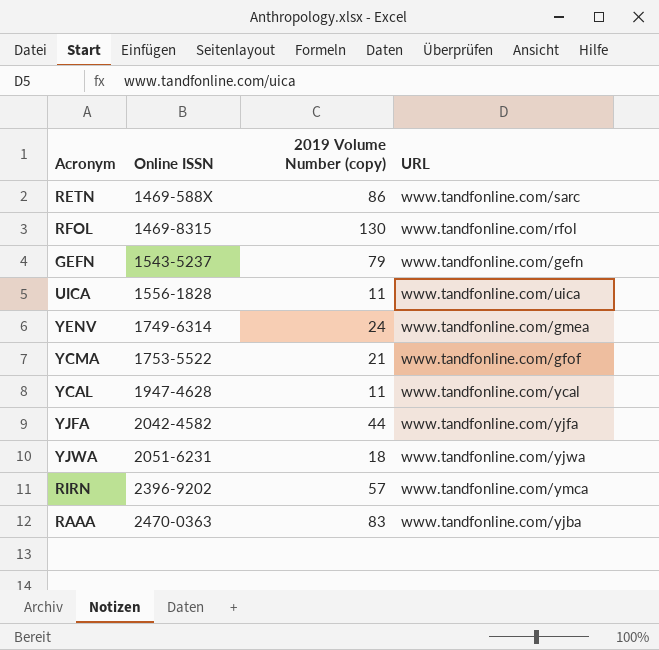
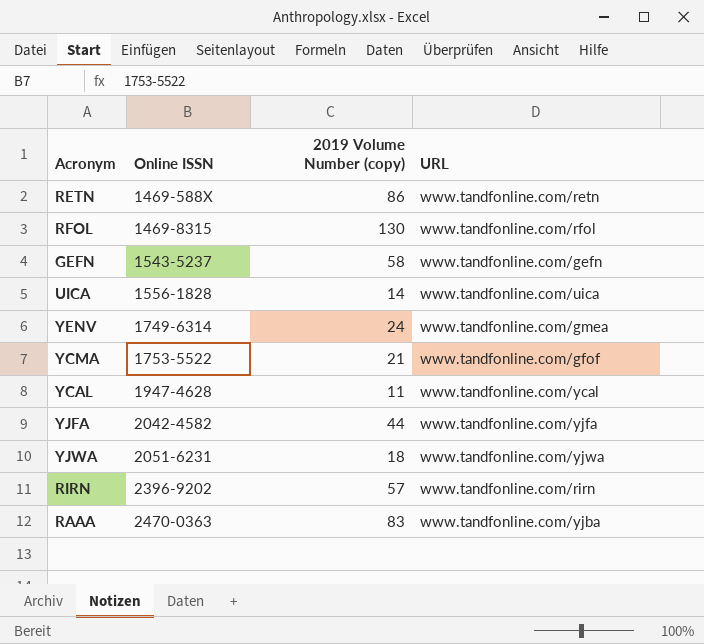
RETN | URL: www.tandfonline.com/sarc -> www.tandfonline.com/retn
GEFN | 2019 Volume Number (copy): 79 -> 58
UICA | 2019 Volume Number (copy): 11 -> 14
RIRN | URL: www.tandfonline.com/ymca -> www.tandfonline.com/rirn

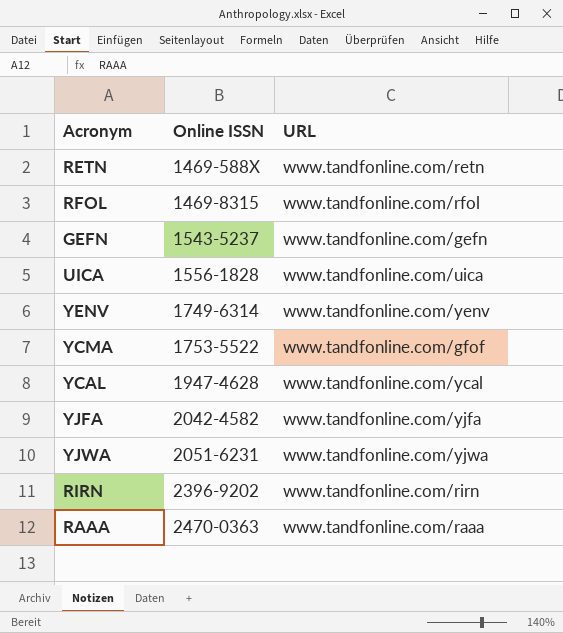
column 2019 Volume Number (copy) | position: 3 -> none
YENV | URL: www.tandfonline.com/gmea -> www.tandfonline.com/yenv
RAAA | URL: www.tandfonline.com/yjba -> www.tandfonline.com/raaa

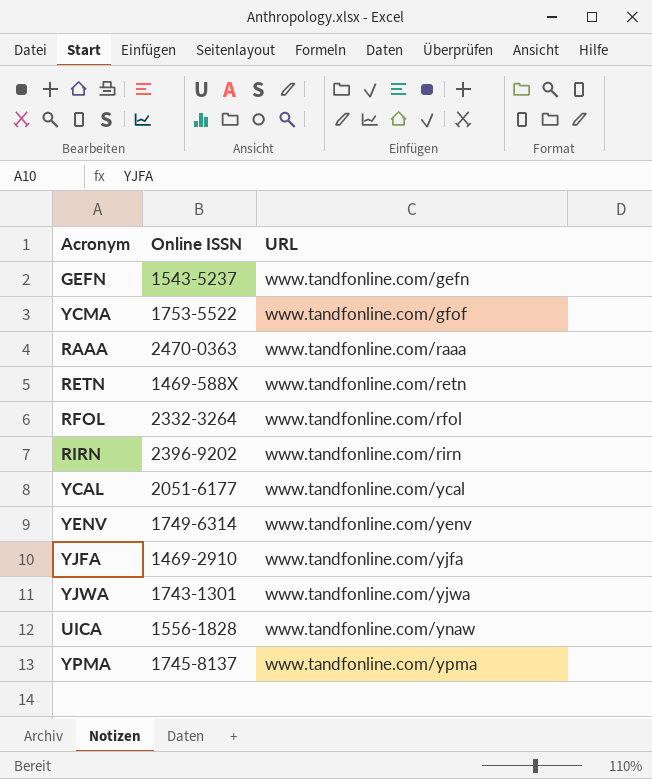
row order: Online ISSN ascending -> URL ascending
RFOL | Online ISSN: 1469-8315 -> 2332-3264
YCAL | Online ISSN: 1947-4628 -> 2051-6177
YJFA | Online ISSN: 2042-4582 -> 1469-2910
YJWA | Online ISSN: 2051-6231 -> 1743-1301
UICA | URL: www.tandfonline.com/uica -> www.tandfonline.com/ynaw
row YPMA: none -> 1745-8137 | www.tandfonline.com/ypma

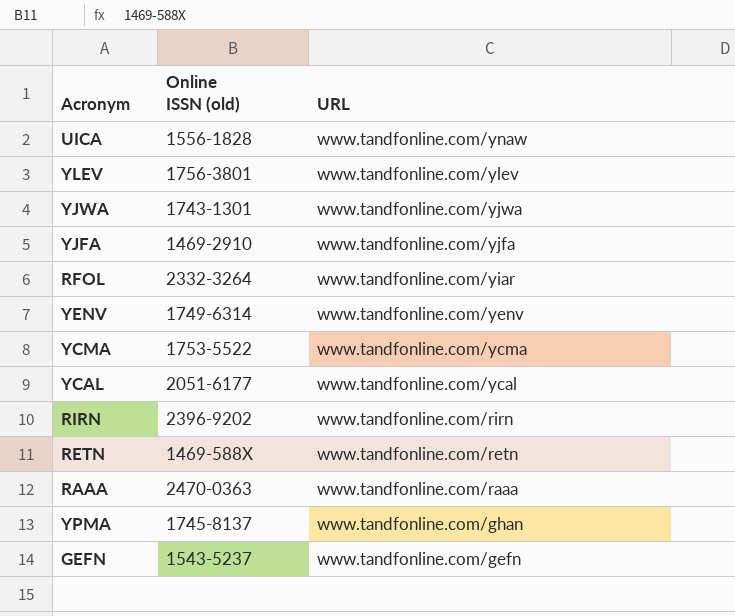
row order: URL ascending -> URL descending
column name: Online ISSN -> Online ISSN (old)
row YLEV: none -> 1756-3801 | www.tandfonline.com/ylev
RFOL | URL: www.tandfonline.com/rfol -> www.tandfonline.com/yiar
YCMA | URL: www.tandfonline.com/gfof -> www.tandfonline.com/ycma
YPMA | URL: www.tandfonline.com/ypma -> www.tandfonline.com/ghan

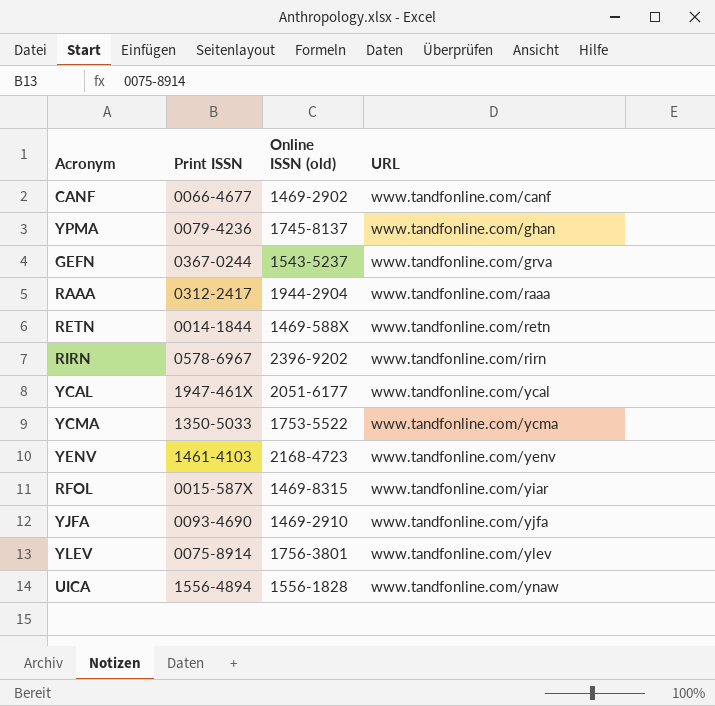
row order: URL descending -> URL ascending
column Print ISSN | position: none -> 2
row YJWA: 1743-1301 | www.tandfonline.com/yjwa -> none
row CANF: none -> 0066-4677 | 1469-2902 | www.tandfonline.com/canf
GEFN | URL: www.tandfonline.com/gefn -> www.tandfonline.com/grva
RAAA | Online ISSN (old): 2470-0363 -> 1944-2904
YENV | Online ISSN (old): 1749-6314 -> 2168-4723
RFOL | Online ISSN (old): 2332-3264 -> 1469-8315

